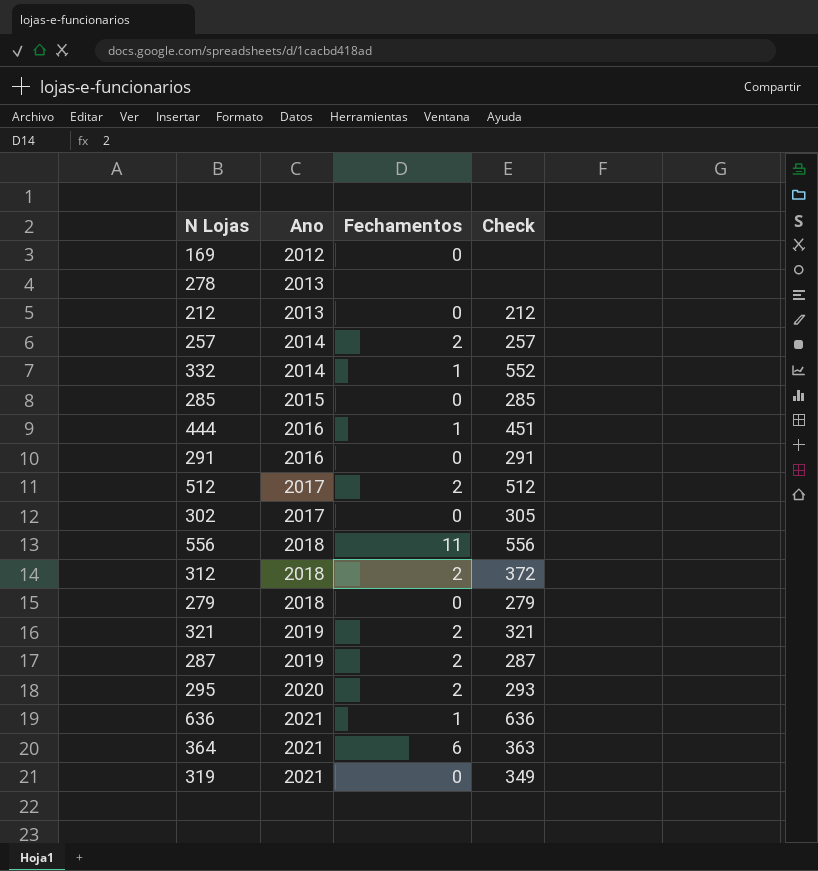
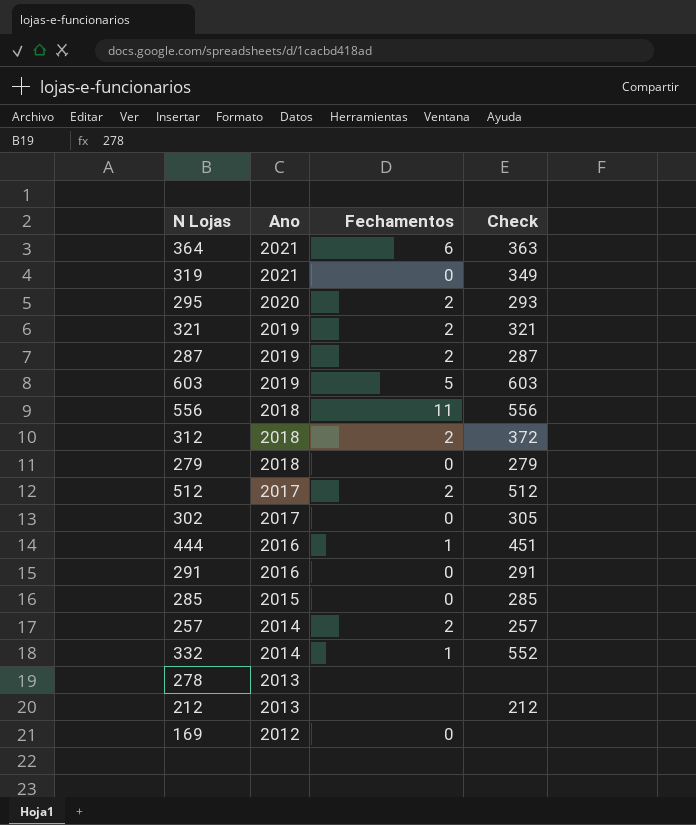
row order: Ano ascending -> Ano descending
row 636: 2021 | 1 | 636 -> none
row 603: none -> 2019 | 5 | 603
212 | Fechamentos: 0 -> none

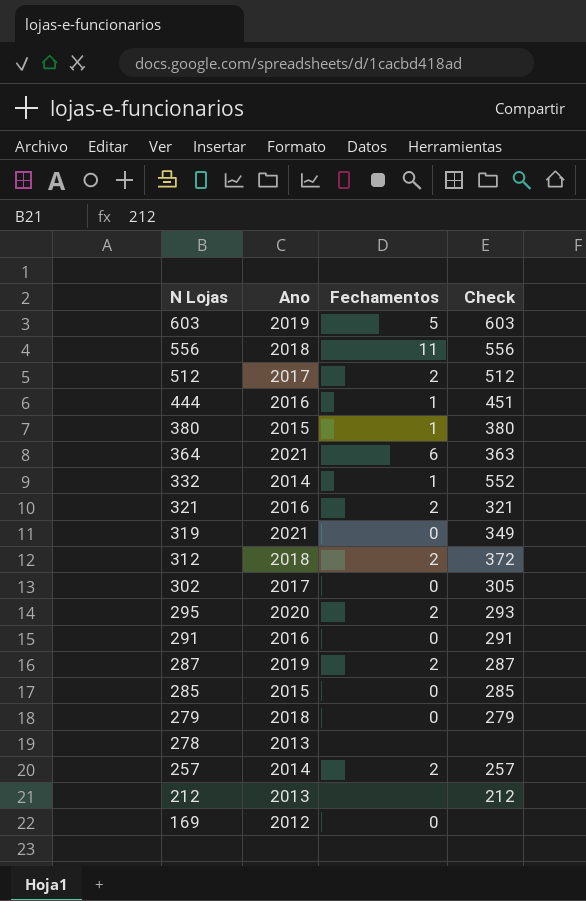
row order: Ano descending -> N Lojas descending
row 380: none -> 2015 | 1 | 380
321 | Ano: 2019 -> 2016

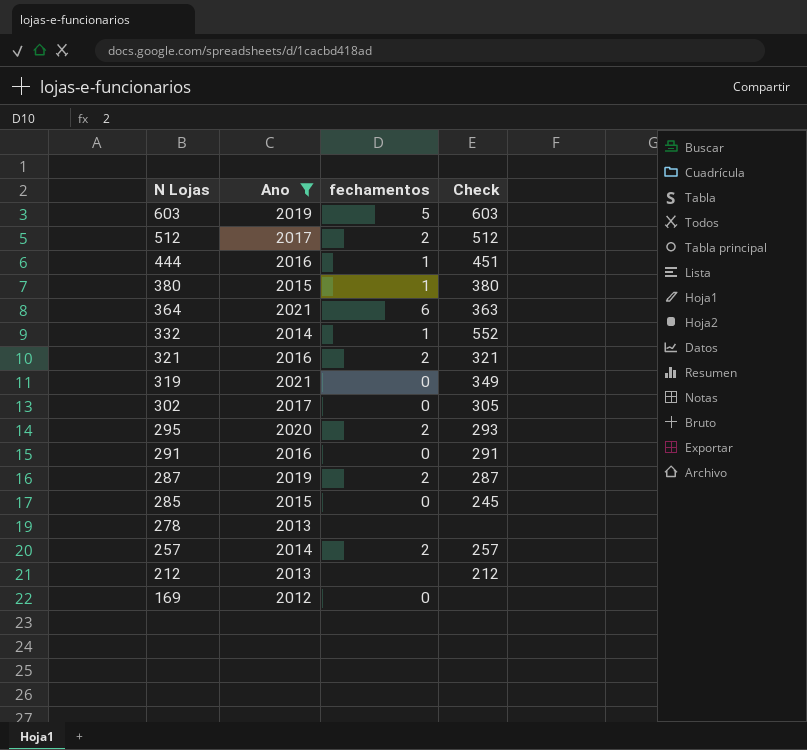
filter: none -> Ano != 2018
column name: Fechamentos -> fechamentos
285 | Check: 285 -> 245

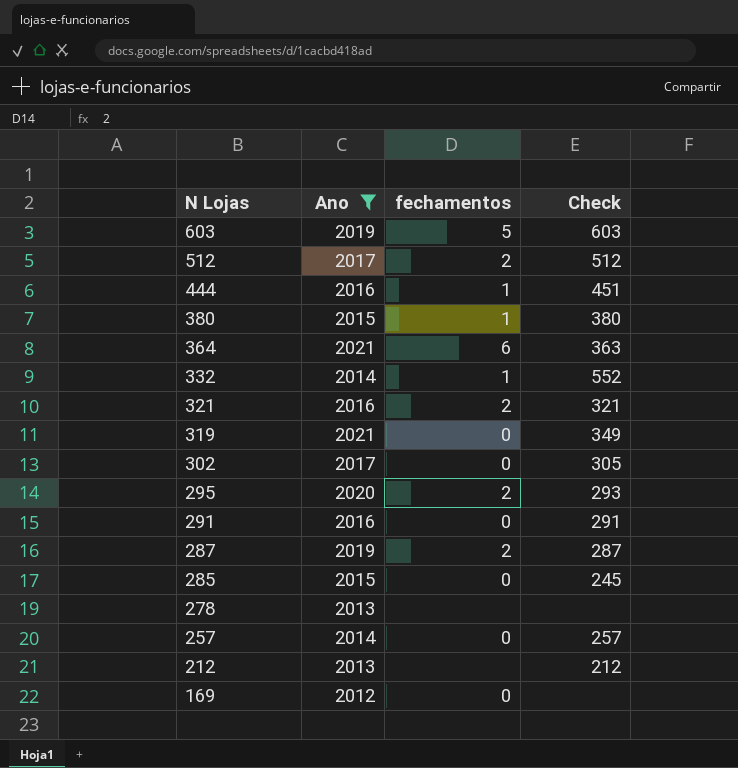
257 | fechamentos: 2 -> 0

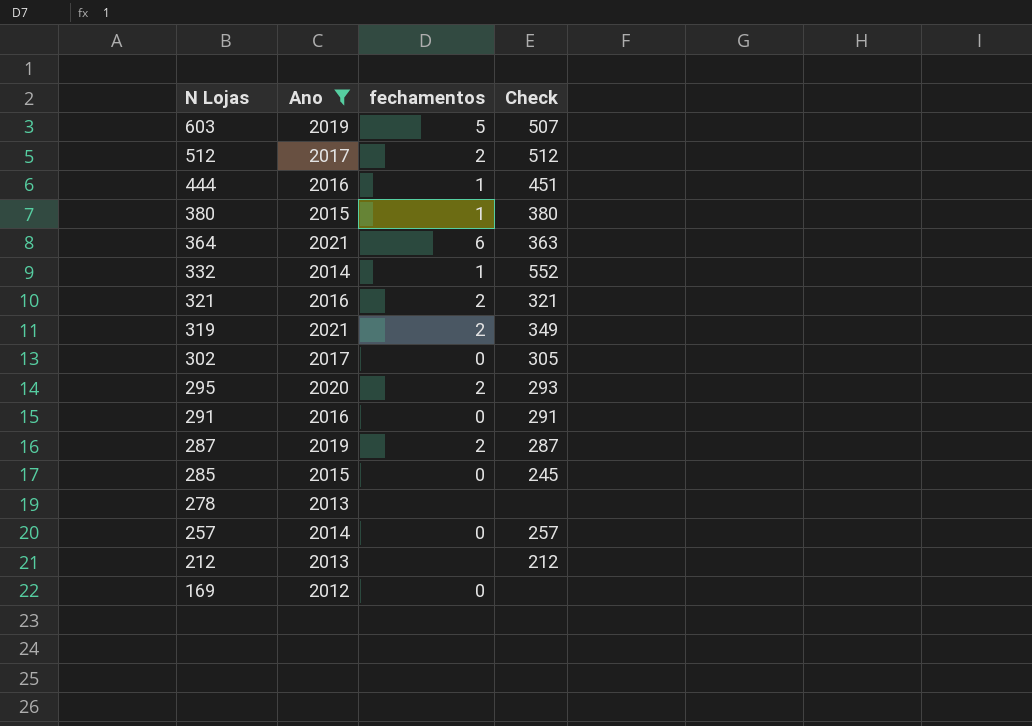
603 | Check: 603 -> 507
319 | fechamentos: 0 -> 2

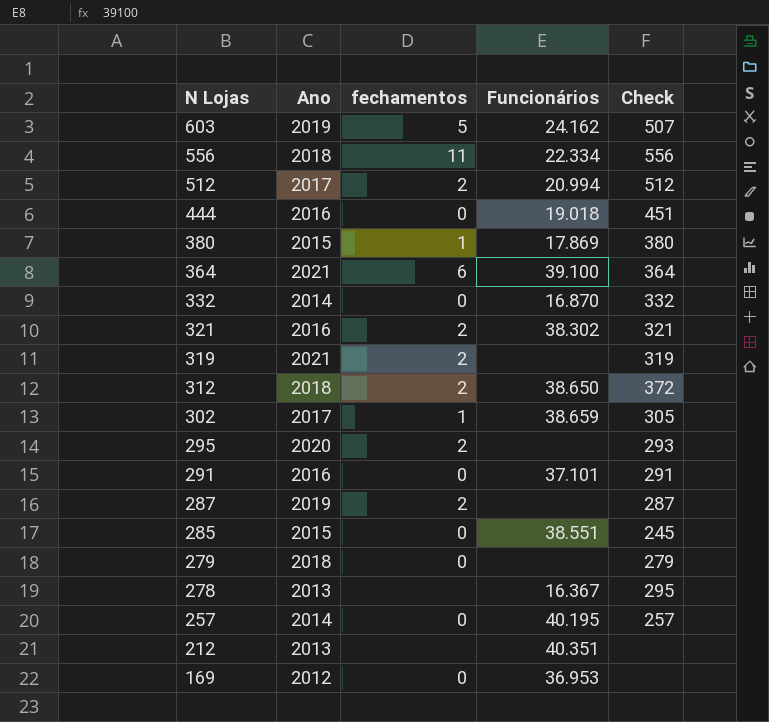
filter: Ano != 2018 -> none
column Funcionários | position: none -> 4
444 | fechamentos: 1 -> 0
364 | Check: 363 -> 364
332 | fechamentos: 1 -> 0
332 | Check: 552 -> 332
319 | Check: 349 -> 319
302 | fechamentos: 0 -> 1
278 | Check: none -> 295
212 | Check: 212 -> none

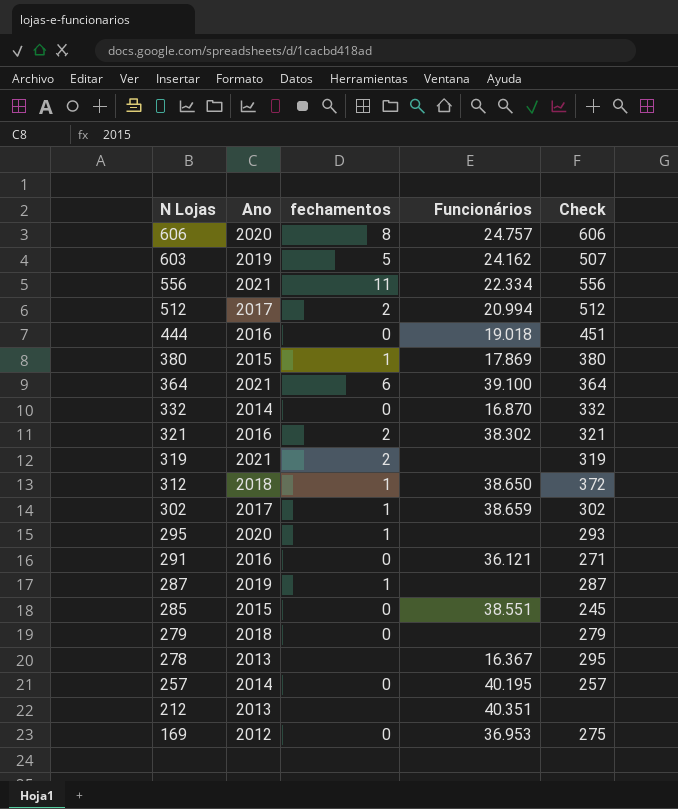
row 606: none -> 2020 | 8 | 24.757 | 606
556 | Ano: 2018 -> 2021
312 | fechamentos: 2 -> 1
302 | Check: 305 -> 302
295 | fechamentos: 2 -> 1
291 | Funcionários: 37.101 -> 36.121
291 | Check: 291 -> 271
287 | fechamentos: 2 -> 1
169 | Check: none -> 275

